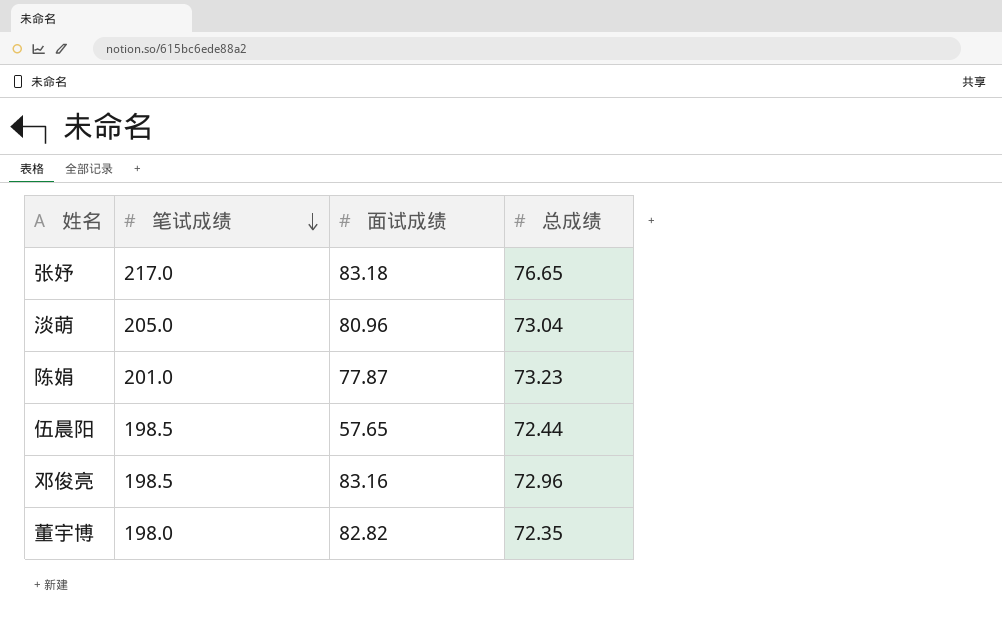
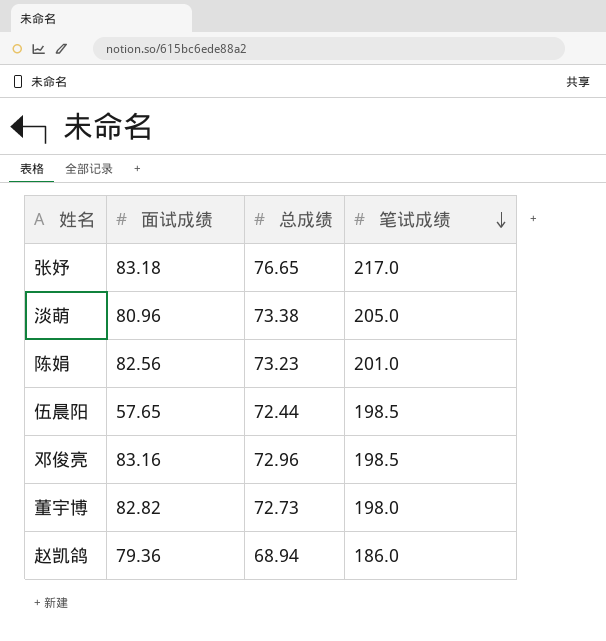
column 笔试成绩 | position: 2 -> 4
淡萌 | 总成绩: 73.04 -> 73.38
陈娟 | 面试成绩: 77.87 -> 82.56
董宇博 | 总成绩: 72.35 -> 72.73
row 赵凯鸽: none -> 79.36 | 68.94 | 186.0

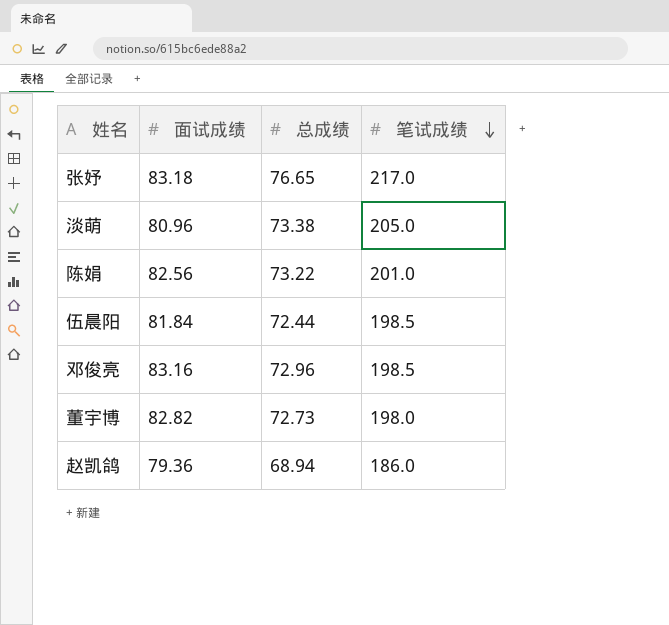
陈娟 | 总成绩: 73.23 -> 73.22
伍晨阳 | 面试成绩: 57.65 -> 81.84

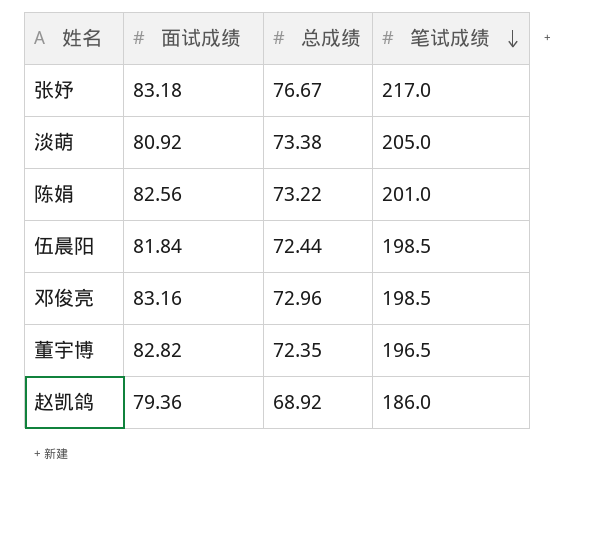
张妤 | 总成绩: 76.65 -> 76.67
淡萌 | 面试成绩: 80.96 -> 80.92
董宇博 | 总成绩: 72.73 -> 72.35
董宇博 | 笔试成绩: 198.0 -> 196.5
赵凯鸽 | 总成绩: 68.94 -> 68.92

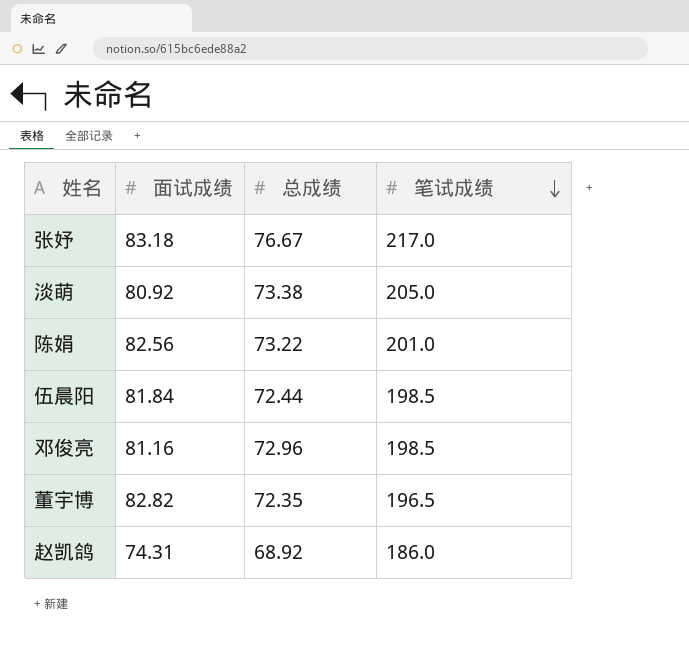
邓俊亮 | 面试成绩: 83.16 -> 81.16
赵凯鸽 | 面试成绩: 79.36 -> 74.31

